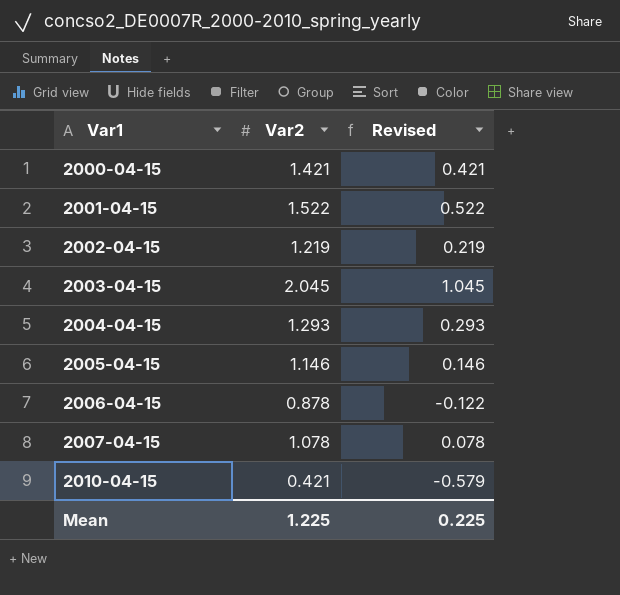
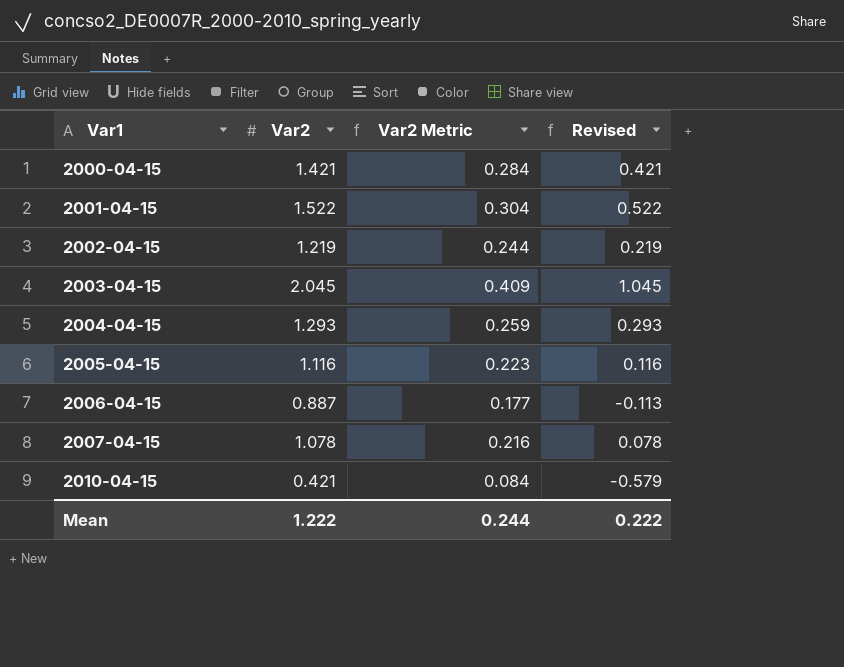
column Var2 Metric | formula: none -> [Var2] * 0.2
2005-04-15 | Var2: 1.146 -> 1.116
2005-04-15 | Revised: 0.146 -> 0.116
2006-04-15 | Var2: 0.878 -> 0.887
2006-04-15 | Revised: -0.122 -> -0.113
Mean | Var2: 1.225 -> 1.222
Mean | Revised: 0.225 -> 0.222

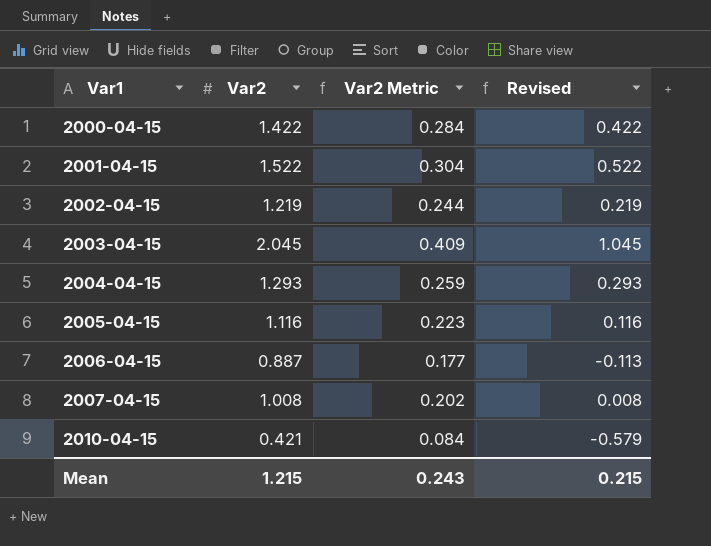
2000-04-15 | Var2: 1.421 -> 1.422
2000-04-15 | Revised: 0.421 -> 0.422
2007-04-15 | Var2: 1.078 -> 1.008
2007-04-15 | Var2 Metric: 0.216 -> 0.202
2007-04-15 | Revised: 0.078 -> 0.008
Mean | Var2: 1.222 -> 1.215
Mean | Var2 Metric: 0.244 -> 0.243
Mean | Revised: 0.222 -> 0.215

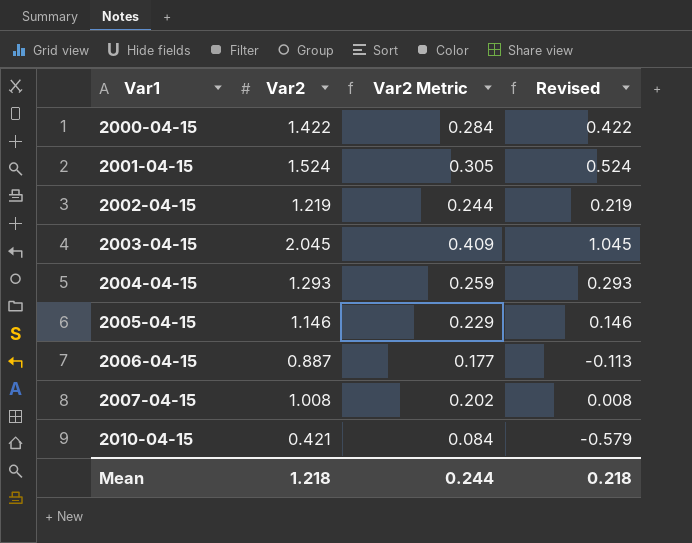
2001-04-15 | Var2: 1.522 -> 1.524
2001-04-15 | Var2 Metric: 0.304 -> 0.305
2001-04-15 | Revised: 0.522 -> 0.524
2005-04-15 | Var2: 1.116 -> 1.146
2005-04-15 | Var2 Metric: 0.223 -> 0.229
2005-04-15 | Revised: 0.116 -> 0.146
Mean | Var2: 1.215 -> 1.218
Mean | Var2 Metric: 0.243 -> 0.244
Mean | Revised: 0.215 -> 0.218

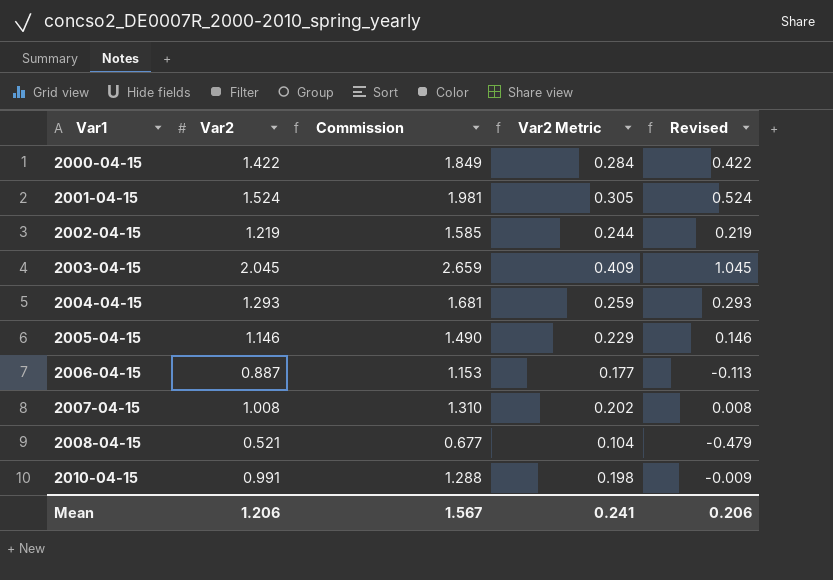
column Commission | formula: none -> [Var2] * 1.3
row 2008-04-15: none -> 0.521 | 0.677 | 0.104 | -0.479
2010-04-15 | Var2: 0.421 -> 0.991
2010-04-15 | Var2 Metric: 0.084 -> 0.198
2010-04-15 | Revised: -0.579 -> -0.009
Mean | Var2: 1.218 -> 1.206
Mean | Var2 Metric: 0.244 -> 0.241
Mean | Revised: 0.218 -> 0.206

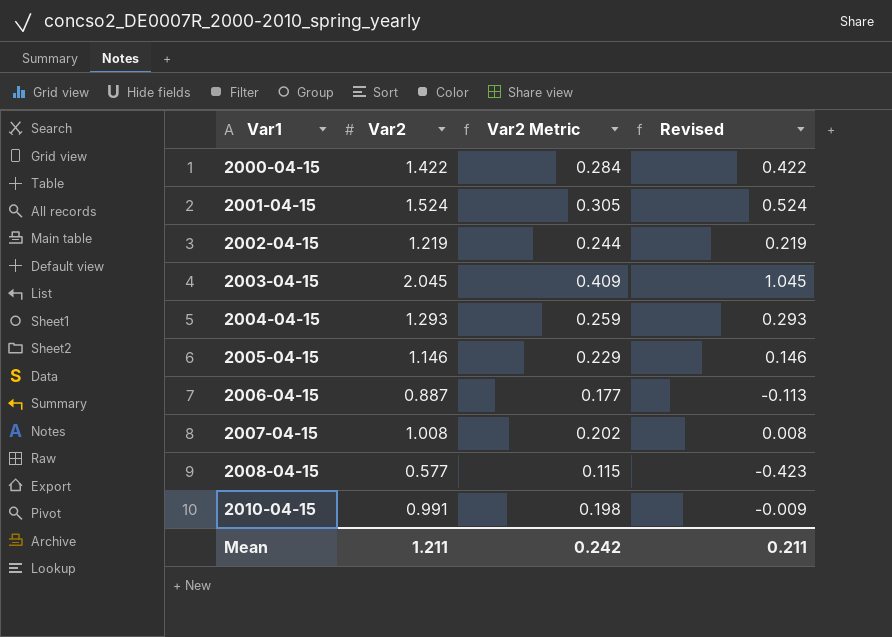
column Commission | formula: [Var2] * 1.3 -> none
2008-04-15 | Var2: 0.521 -> 0.577
2008-04-15 | Var2 Metric: 0.104 -> 0.115
2008-04-15 | Revised: -0.479 -> -0.423
Mean | Var2: 1.206 -> 1.211
Mean | Var2 Metric: 0.241 -> 0.242
Mean | Revised: 0.206 -> 0.211

